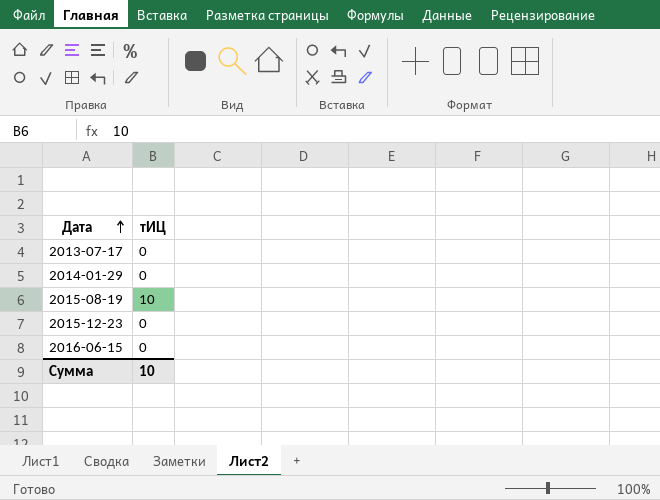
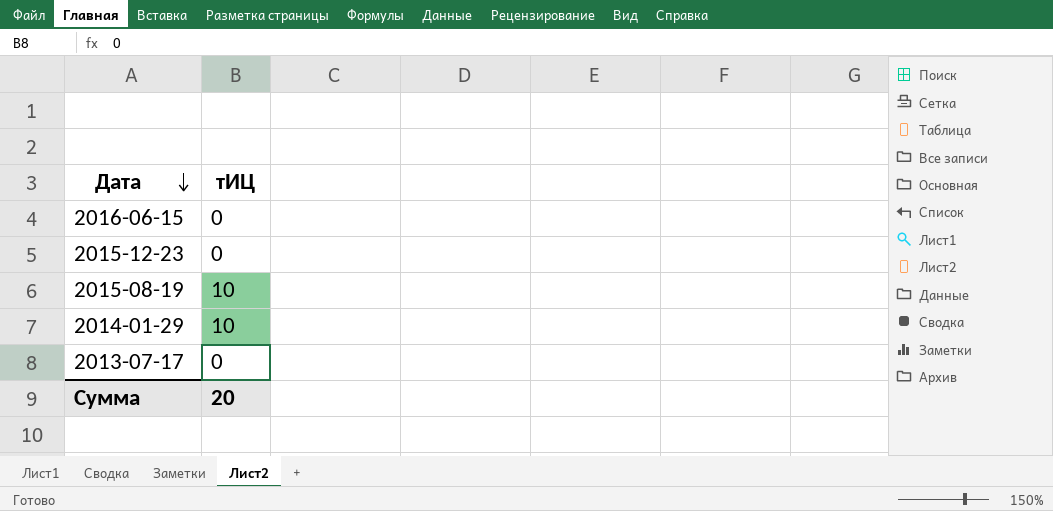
row order: Дата ascending -> Дата descending
2014-01-29 | тИЦ: 0 -> 10
Сумма | тИЦ: 10 -> 20

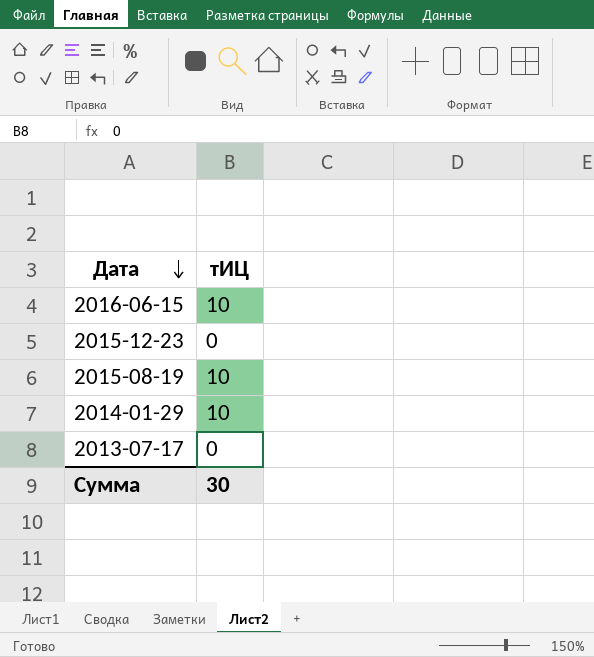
2016-06-15 | тИЦ: 0 -> 10
Сумма | тИЦ: 20 -> 30

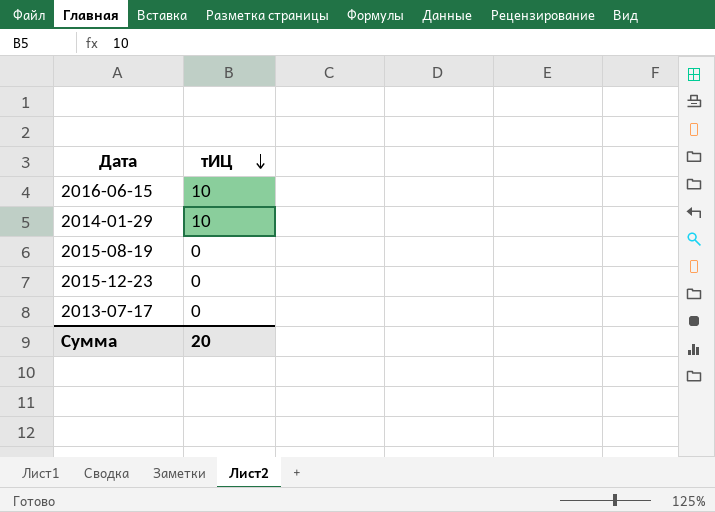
row order: Дата descending -> тИЦ descending
2015-08-19 | тИЦ: 10 -> 0
Сумма | тИЦ: 30 -> 20

